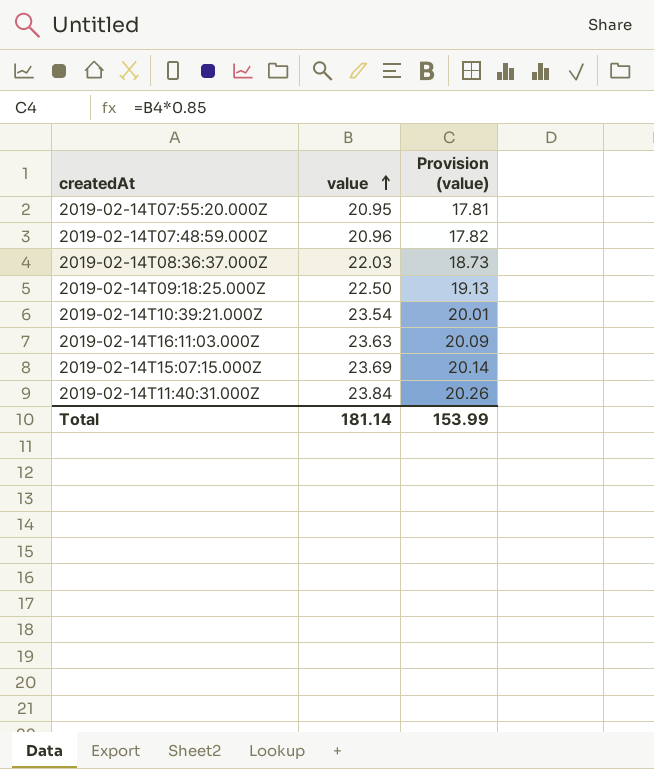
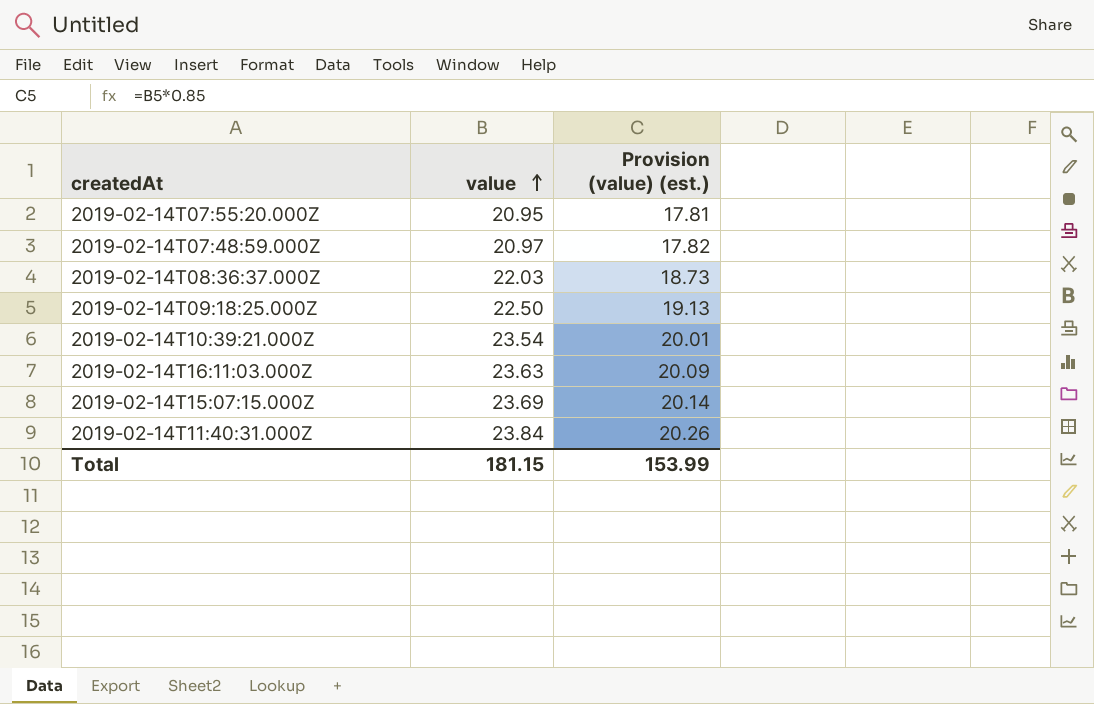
column name: Provision (value) -> Provision (value) (est.)
2019-02-14T07:48:59.000Z | value: 20.96 -> 20.97
Total | value: 181.14 -> 181.15

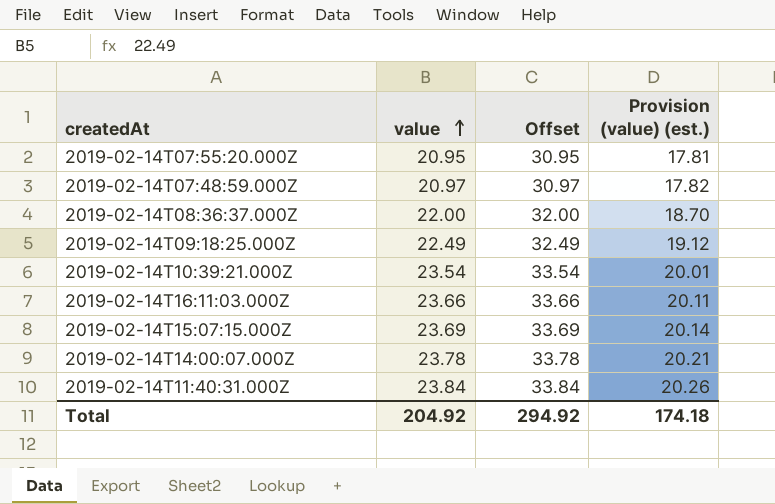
column Offset | formula: none -> [value] + 10
2019-02-14T08:36:37.000Z | value: 22.03 -> 22.00
2019-02-14T08:36:37.000Z | Provision (value) (est.): 18.73 -> 18.70
2019-02-14T09:18:25.000Z | value: 22.50 -> 22.49
2019-02-14T09:18:25.000Z | Provision (value) (est.): 19.13 -> 19.12
2019-02-14T16:11:03.000Z | value: 23.63 -> 23.66
2019-02-14T16:11:03.000Z | Provision (value) (est.): 20.09 -> 20.11
row 2019-02-14T14:00:07.000Z: none -> 23.78 | 33.78 | 20.21
Total | value: 181.15 -> 204.92
Total | Provision (value) (est.): 153.99 -> 174.18

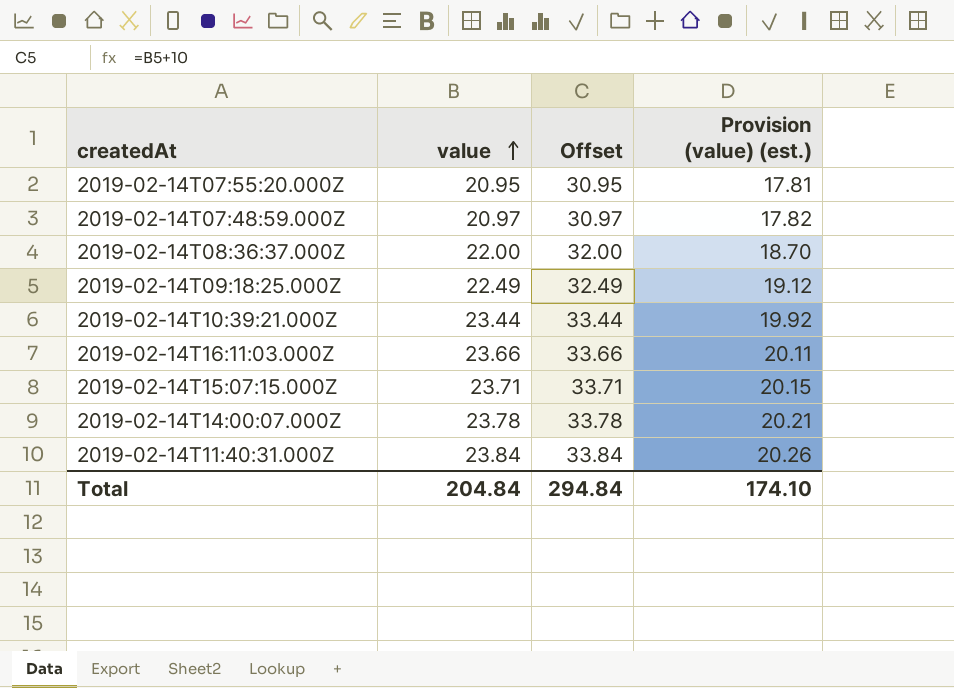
2019-02-14T10:39:21.000Z | value: 23.54 -> 23.44
2019-02-14T10:39:21.000Z | Offset: 33.54 -> 33.44
2019-02-14T10:39:21.000Z | Provision (value) (est.): 20.01 -> 19.92
2019-02-14T15:07:15.000Z | value: 23.69 -> 23.71
2019-02-14T15:07:15.000Z | Offset: 33.69 -> 33.71
2019-02-14T15:07:15.000Z | Provision (value) (est.): 20.14 -> 20.15
Total | value: 204.92 -> 204.84
Total | Offset: 294.92 -> 294.84
Total | Provision (value) (est.): 174.18 -> 174.10

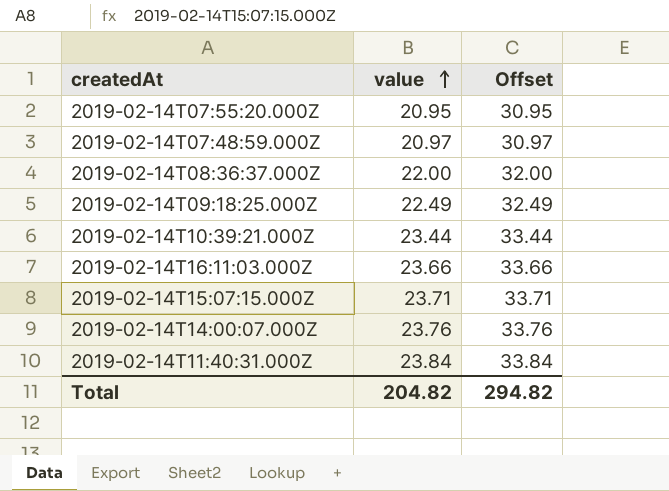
column Provision (value) (est.) | formula: [value] * 0.85 -> none
2019-02-14T14:00:07.000Z | value: 23.78 -> 23.76
2019-02-14T14:00:07.000Z | Offset: 33.78 -> 33.76
Total | value: 204.84 -> 204.82
Total | Offset: 294.84 -> 294.82

